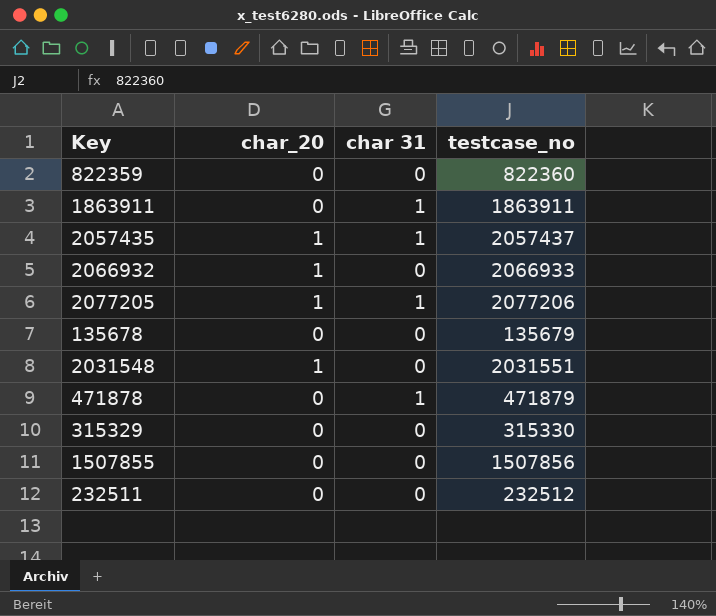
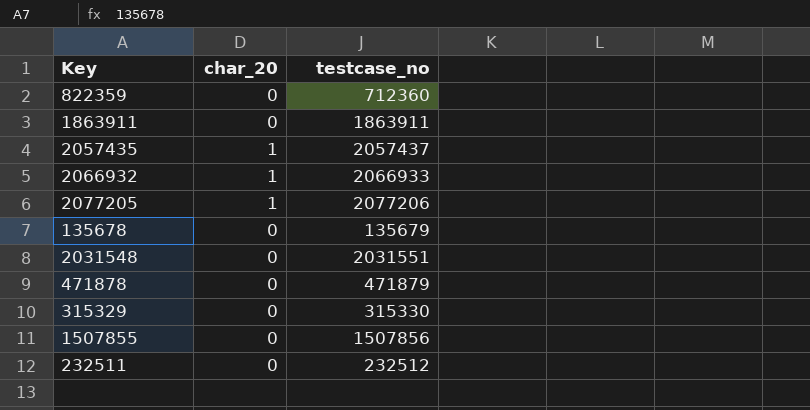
column char 31 | position: 3 -> none
822359 | testcase_no: 822360 -> 712360
2031548 | char_20: 1 -> 0

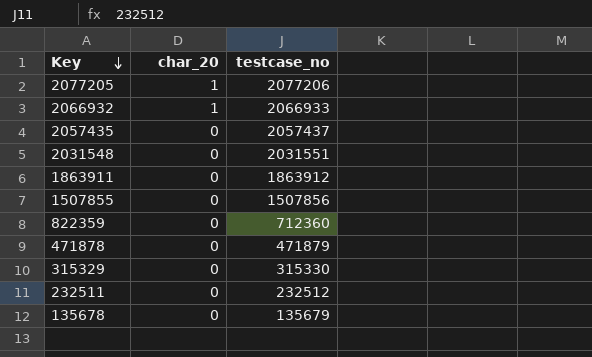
row order: none -> Key descending
2057435 | char_20: 1 -> 0
1863911 | testcase_no: 1863911 -> 1863912

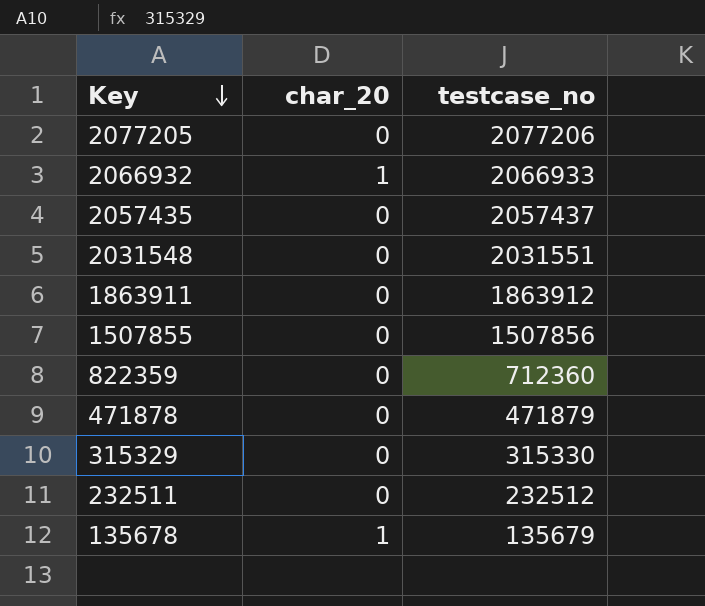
2077205 | char_20: 1 -> 0
135678 | char_20: 0 -> 1

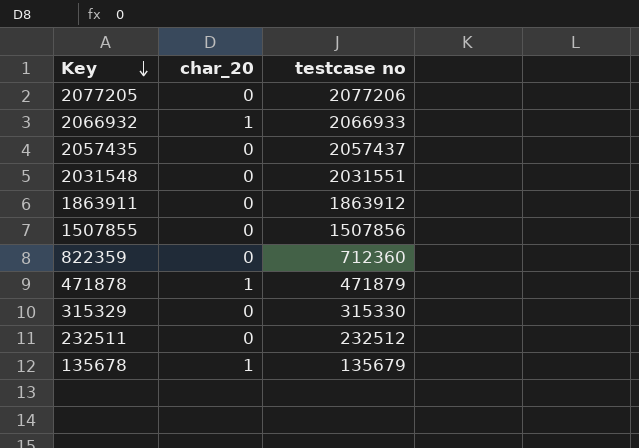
column name: testcase_no -> testcase no
471878 | char_20: 0 -> 1

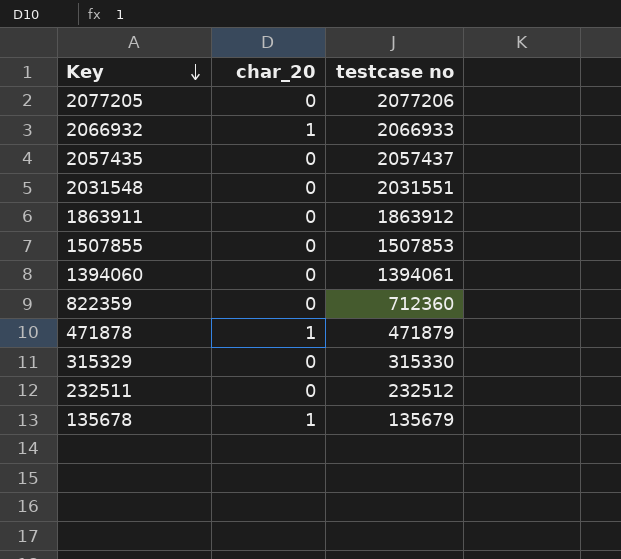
1507855 | testcase no: 1507856 -> 1507853
row 1394060: none -> 0 | 1394061

